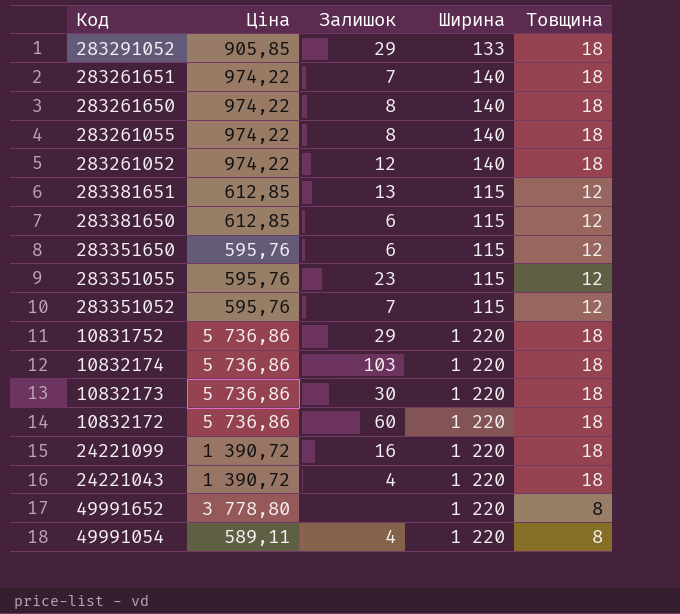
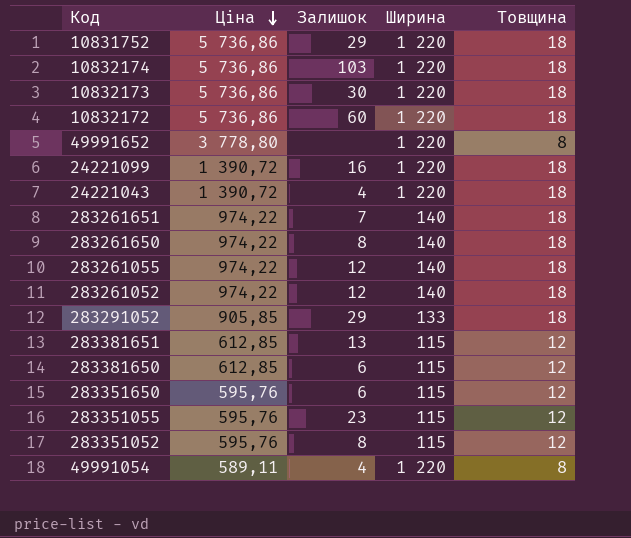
row order: none -> Ціна descending
283261055 | Залишок: 8 -> 12
283351052 | Залишок: 7 -> 8

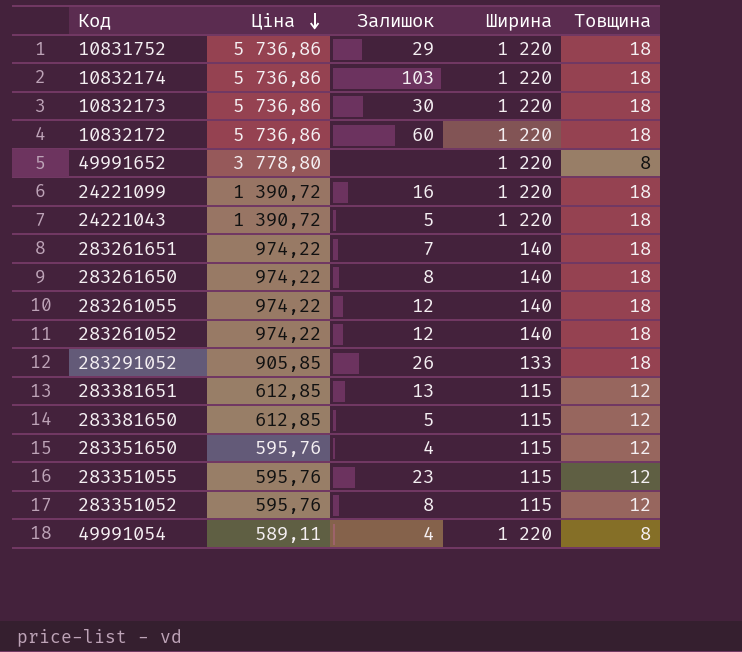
24221043 | Залишок: 4 -> 5
283291052 | Залишок: 29 -> 26
283381650 | Залишок: 6 -> 5
283351650 | Залишок: 6 -> 4

